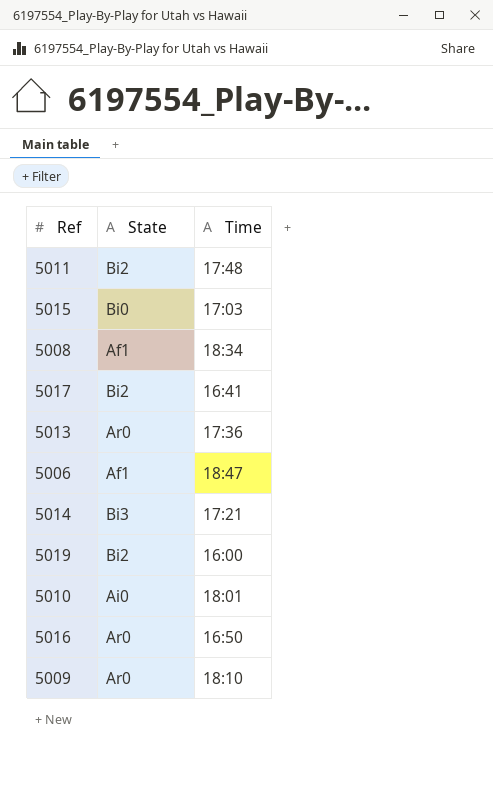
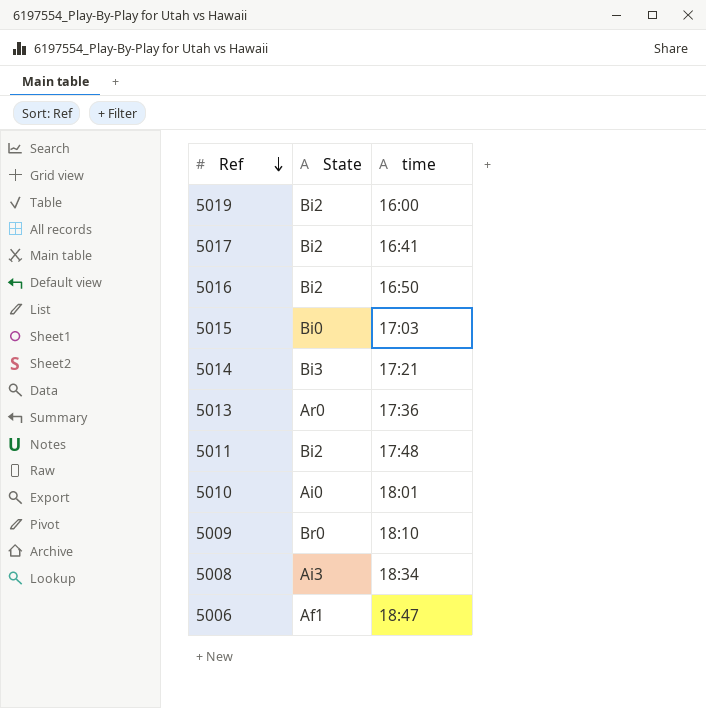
row order: none -> Ref descending
column name: Time -> time
5016 | State: Ar0 -> Bi2
5009 | State: Ar0 -> Br0
5008 | State: Af1 -> Ai3

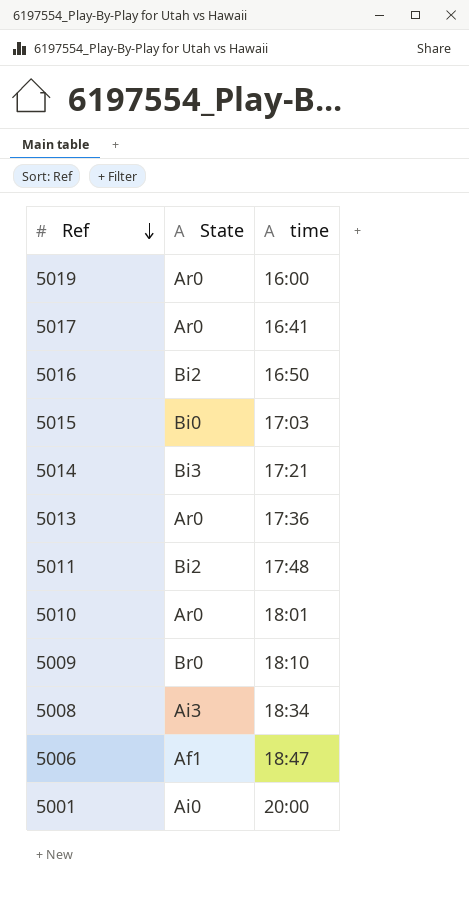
5019 | State: Bi2 -> Ar0
5017 | State: Bi2 -> Ar0
5010 | State: Ai0 -> Ar0
row 5001: none -> Ai0 | 20:00

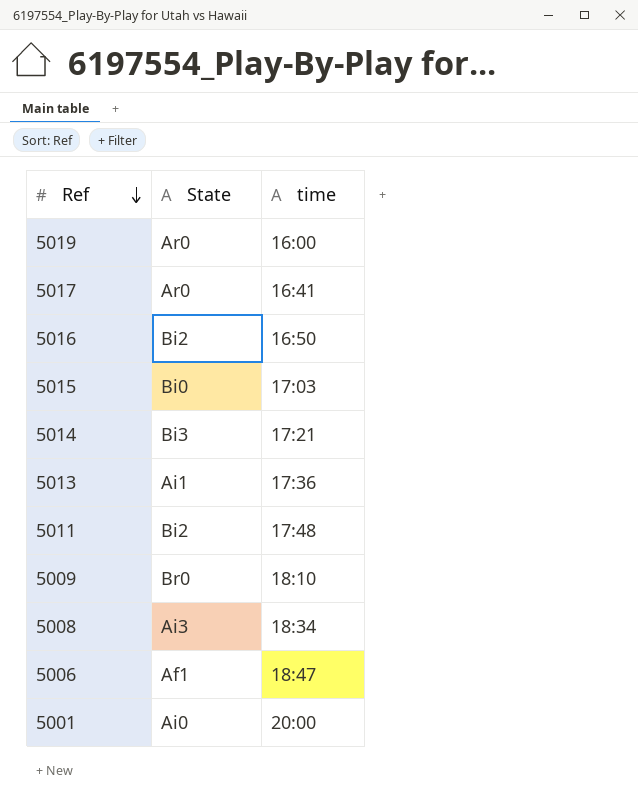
row 5010: Ar0 | 18:01 -> none
5013 | State: Ar0 -> Ai1

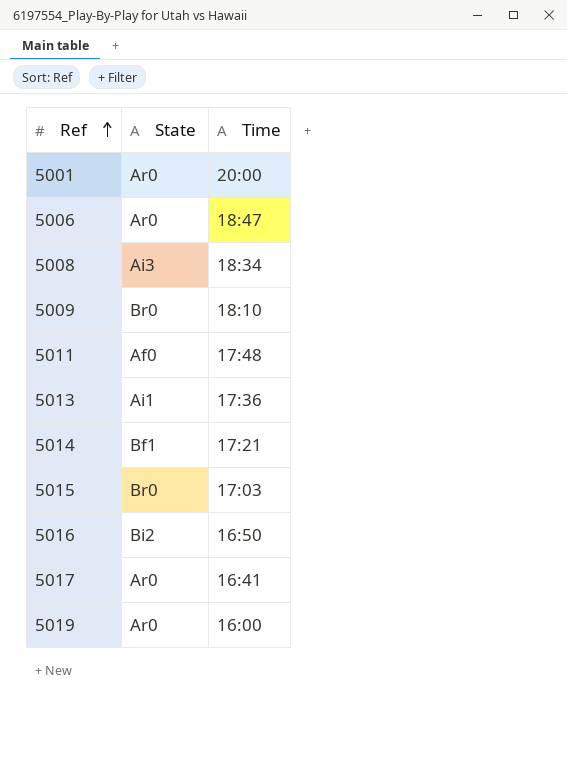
row order: Ref descending -> Ref ascending
column name: time -> Time
5001 | State: Ai0 -> Ar0
5006 | State: Af1 -> Ar0
5011 | State: Bi2 -> Af0
5014 | State: Bi3 -> Bf1
5015 | State: Bi0 -> Br0

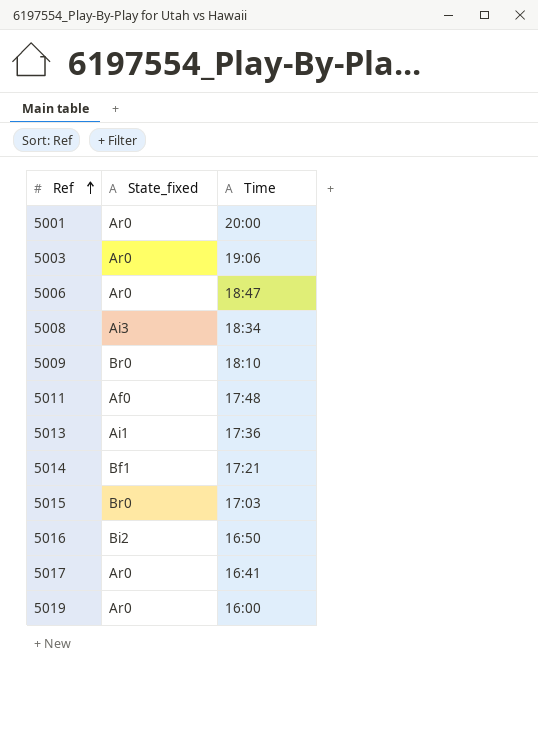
column name: State -> State_fixed
row 5003: none -> Ar0 | 19:06

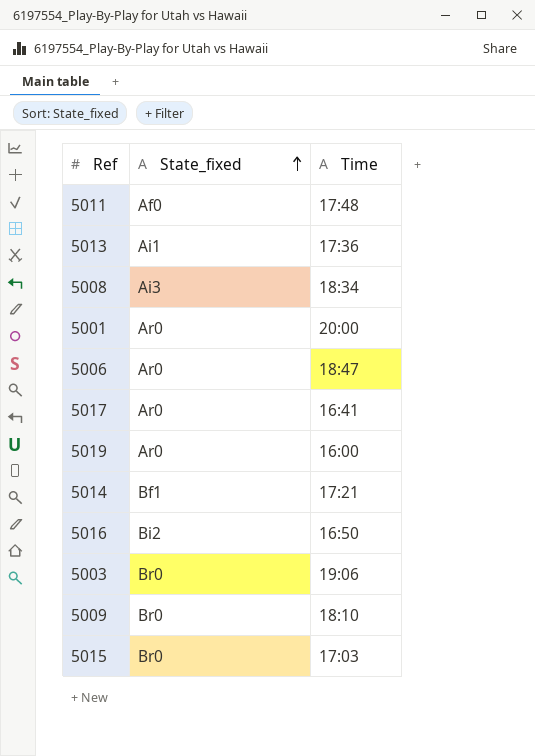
row order: Ref ascending -> State_fixed ascending
5003 | State_fixed: Ar0 -> Br0

